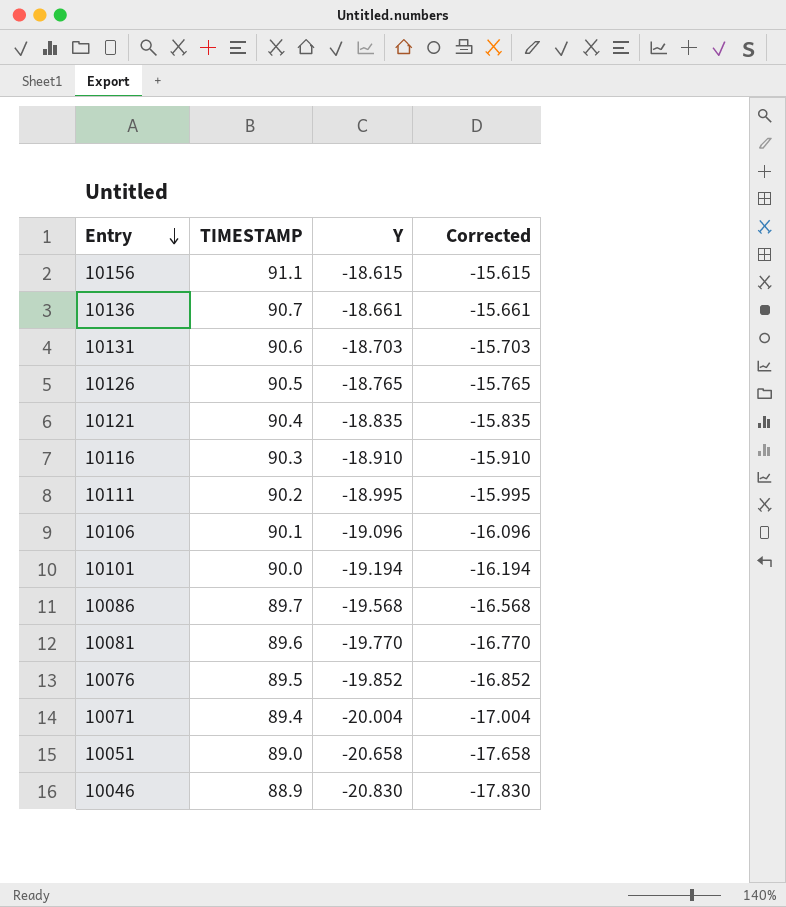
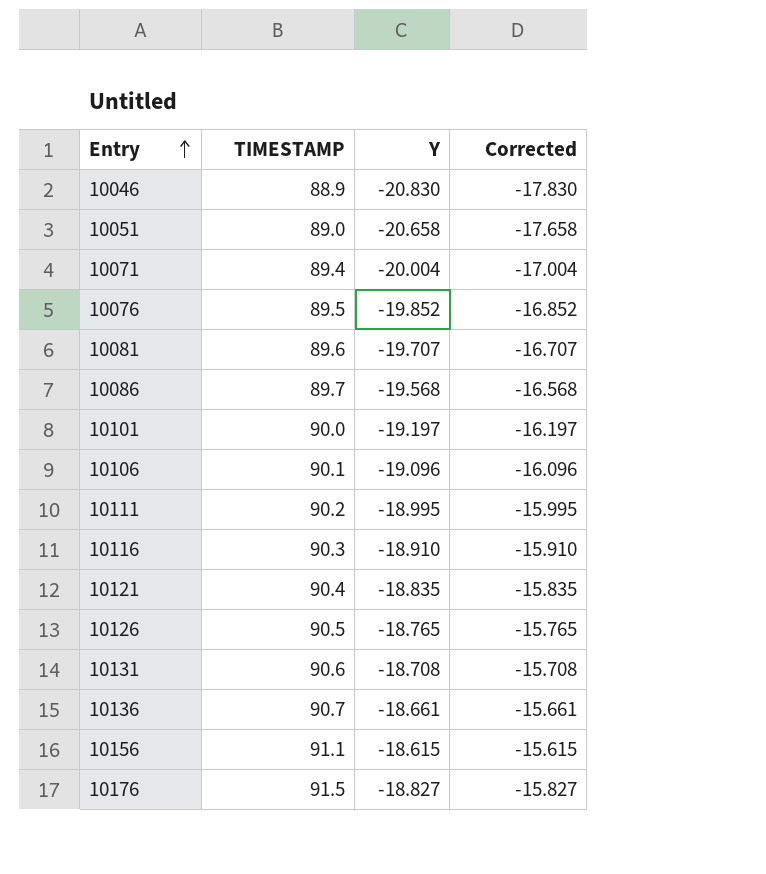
row order: Entry descending -> Entry ascending
10081 | Y: -19.770 -> -19.707
10081 | Corrected: -16.770 -> -16.707
10101 | Y: -19.194 -> -19.197
10101 | Corrected: -16.194 -> -16.197
10131 | Y: -18.703 -> -18.708
10131 | Corrected: -15.703 -> -15.708
row 10176: none -> 91.5 | -18.827 | -15.827

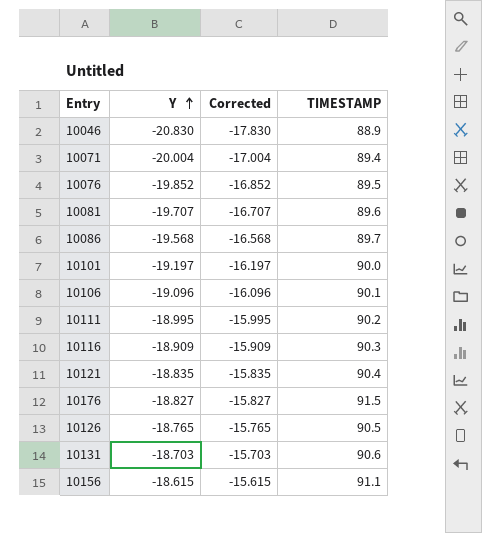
row order: Entry ascending -> Y ascending
column TIMESTAMP | position: 2 -> 4
row 10051: 89.0 | -20.658 | -17.658 -> none
row 10136: 90.7 | -18.661 | -15.661 -> none
10116 | Y: -18.910 -> -18.909
10116 | Corrected: -15.910 -> -15.909
10131 | Y: -18.708 -> -18.703
10131 | Corrected: -15.708 -> -15.703

